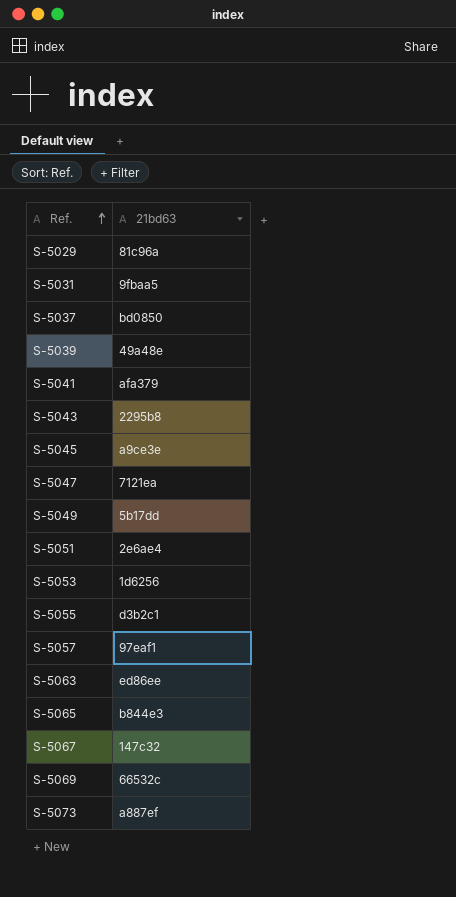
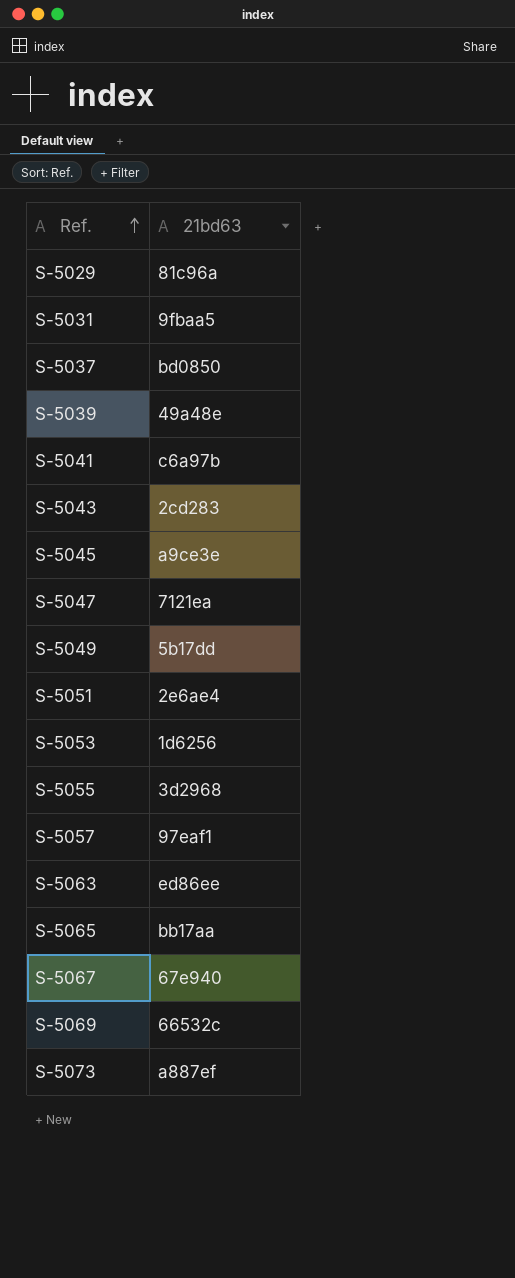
S-5041 | 21bd63: afa379 -> c6a97b
S-5043 | 21bd63: 2295b8 -> 2cd283
S-5055 | 21bd63: d3b2c1 -> 3d2968
S-5065 | 21bd63: b844e3 -> bb17aa
S-5067 | 21bd63: 147c32 -> 67e940

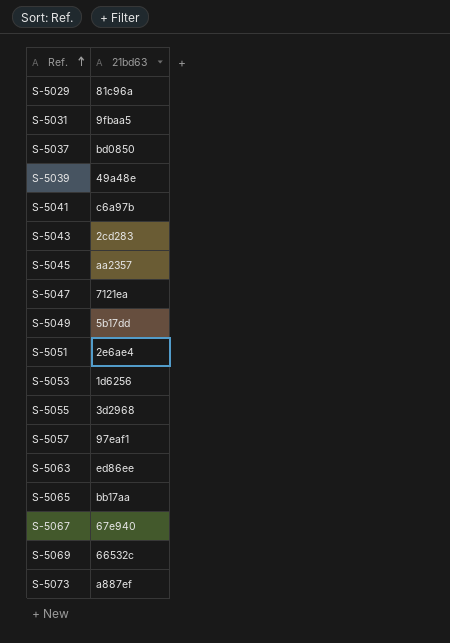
S-5045 | 21bd63: a9ce3e -> aa2357

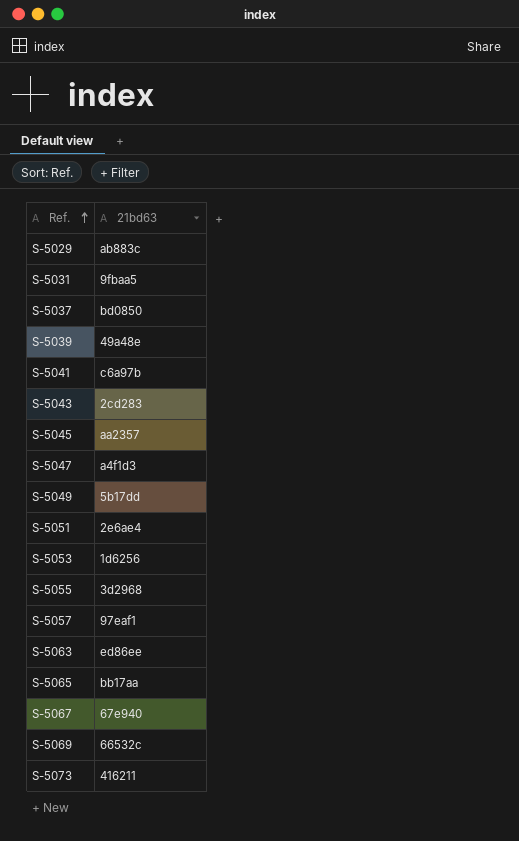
S-5029 | 21bd63: 81c96a -> ab883c
S-5047 | 21bd63: 7121ea -> a4f1d3
S-5073 | 21bd63: a887ef -> 416211

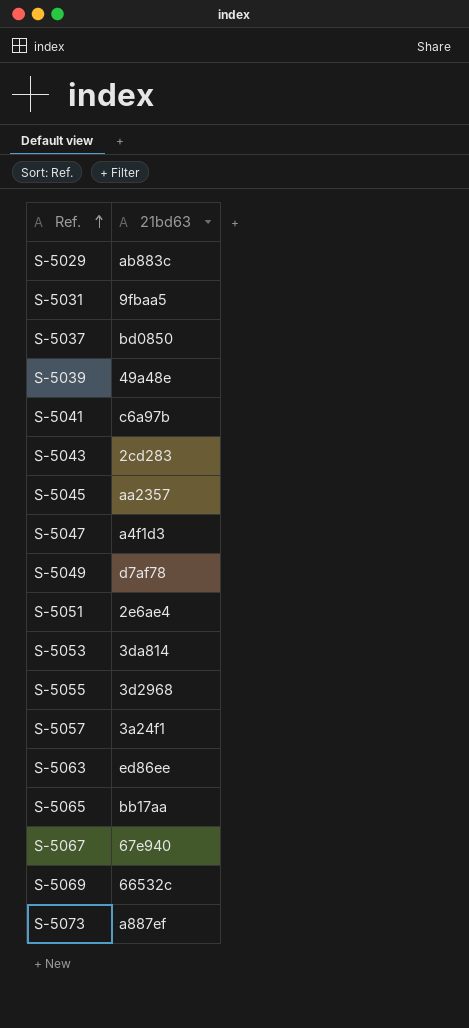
S-5049 | 21bd63: 5b17dd -> d7af78
S-5053 | 21bd63: 1d6256 -> 3da814
S-5057 | 21bd63: 97eaf1 -> 3a24f1
S-5073 | 21bd63: 416211 -> a887ef

